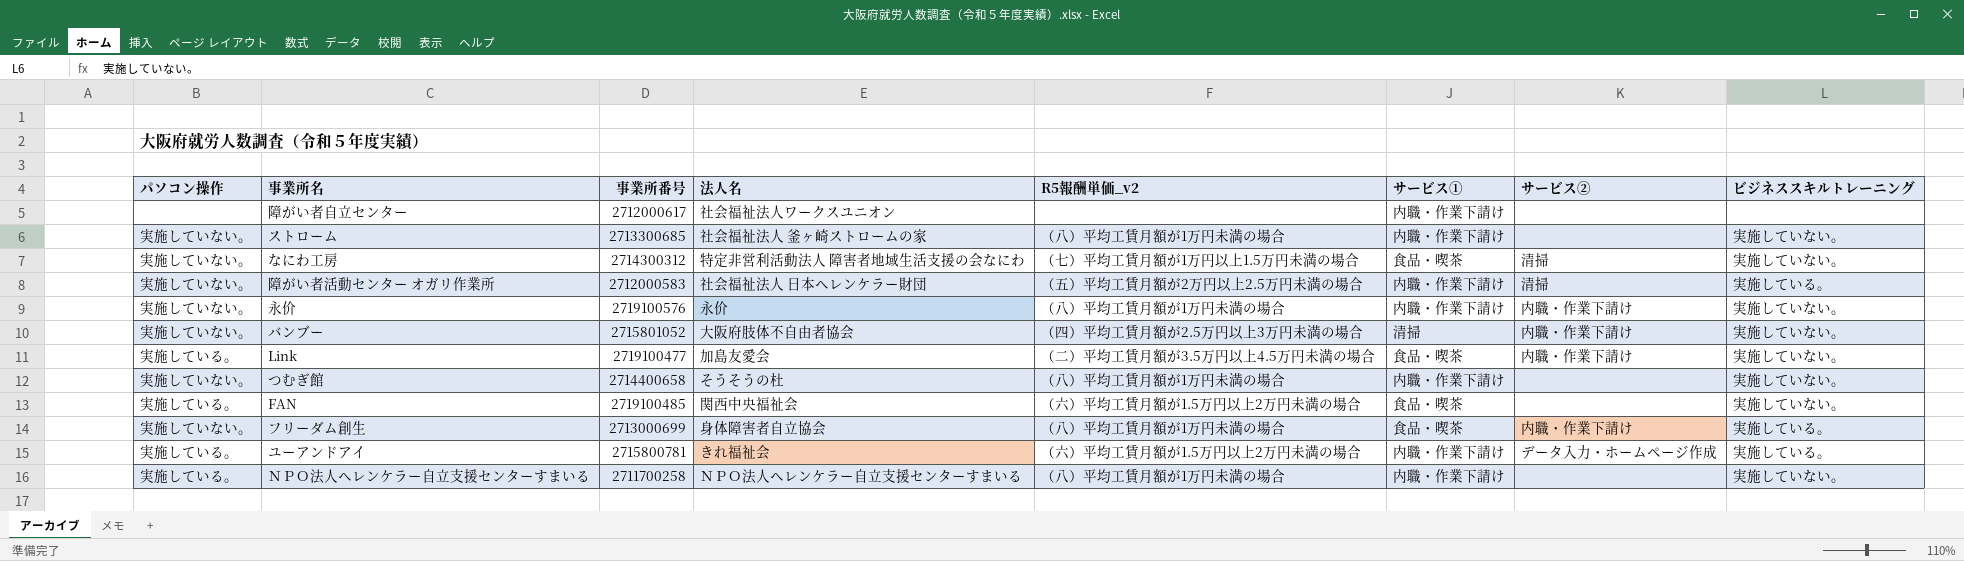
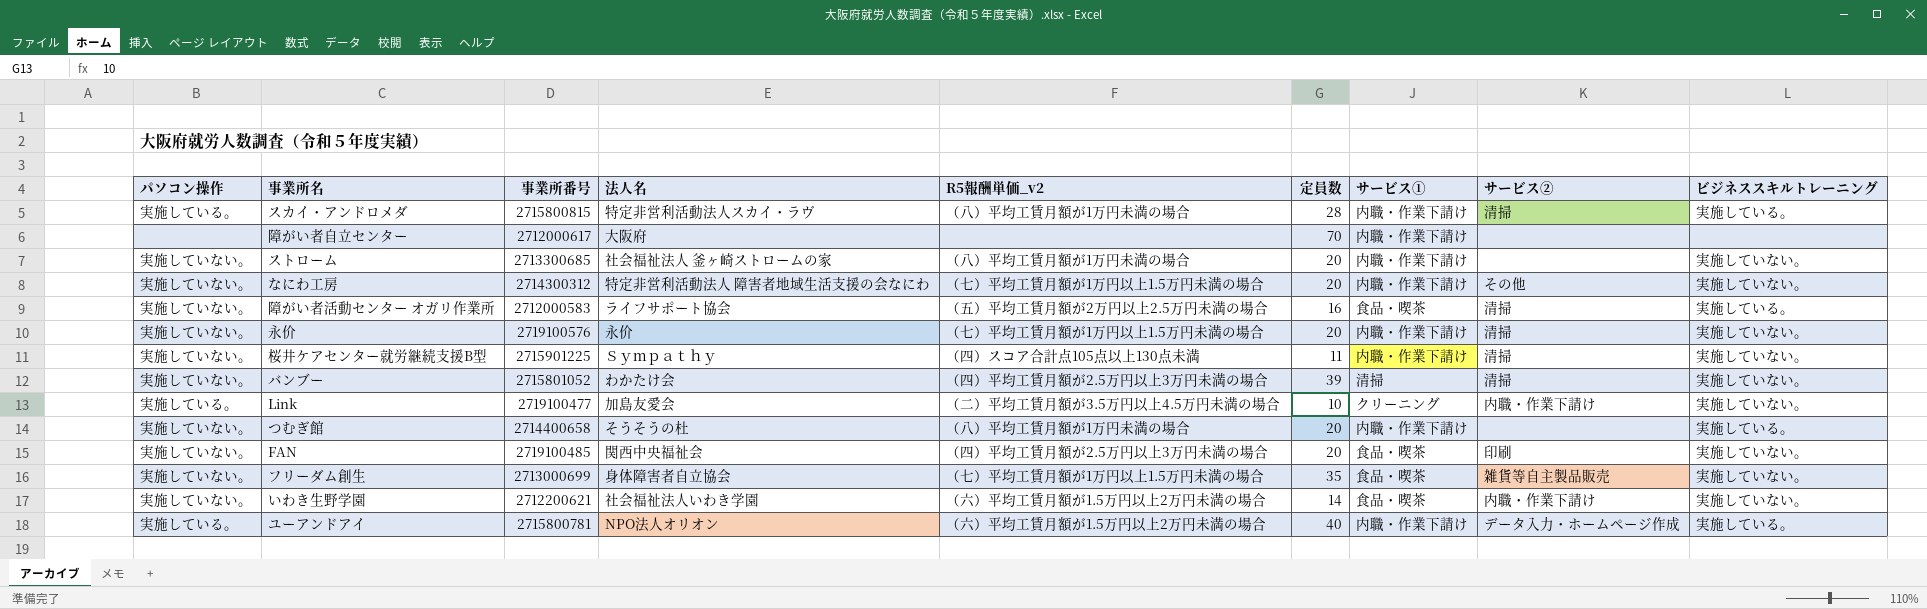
column 定員数 | position: none -> 6
row ＮＰＯ法人ヘレンケラー自立支援センターすまいる: 実施している。 | 2711700258 | ＮＰＯ法人ヘレンケラー自立支援センターすまいる | （八）平均工賃月額が1万円未満の場合 | 内職・作業下請け | none | 実施していない。 -> none
row スカイ・アンドロメダ: none -> 実施している。 | 2715800815 | 特定非営利活動法人スカイ・ラヴ | （八）平均工賃月額が1万円未満の場合 | 28 | 内職・作業下請け | 清掃 | 実施している。
障がい者自立センター | 法人名: 社会福祉法人ワークスユニオン -> 大阪府
なにわ工房 | サービス①: 食品・喫茶 -> 内職・作業下請け
なにわ工房 | サービス②: 清掃 -> その他
障がい者活動センター オガリ作業所 | 法人名: 社会福祉法人 日本ヘレンケラー財団 -> ライフサポート協会
障がい者活動センター オガリ作業所 | サービス①: 内職・作業下請け -> 食品・喫茶
永价 | R5報酬単価_v2: （八）平均工賃月額が1万円未満の場合 -> （七）平均工賃月額が1万円以上1.5万円未満の場合
永价 | サービス②: 内職・作業下請け -> 清掃
row 桜井ケアセンター就労継続支援B型: none -> 実施していない。 | 2715901225 | Ｓｙｍｐａｔｈｙ | （四）スコア合計点105点以上130点未満 | 11 | 内職・作業下請け | 清掃 | 実施していない。
バンブー | 法人名: 大阪府肢体不自由者協会 -> わかたけ会
バンブー | サービス②: 内職・作業下請け -> 清掃
Link | サービス①: 食品・喫茶 -> クリーニング
つむぎ館 | ビジネススキルトレーニング: 実施していない。 -> 実施している。
FAN | パソコン操作: 実施している。 -> 実施していない。
FAN | R5報酬単価_v2: （六）平均工賃月額が1.5万円以上2万円未満の場合 -> （四）平均工賃月額が2.5万円以上3万円未満の場合
FAN | サービス②: none -> 印刷
フリーダム創生 | R5報酬単価_v2: （八）平均工賃月額が1万円未満の場合 -> （七）平均工賃月額が1万円以上1.5万円未満の場合
フリーダム創生 | サービス②: 内職・作業下請け -> 雑貨等自主製品販売
フリーダム創生 | ビジネススキルトレーニング: 実施している。 -> 実施していない。
row いわき生野学園: none -> 実施していない。 | 2712200621 | 社会福祉法人いわき学園 | （六）平均工賃月額が1.5万円以上2万円未満の場合 | 14 | 食品・喫茶 | 内職・作業下請け | 実施していない。
ユーアンドアイ | 法人名: きれ福祉会 -> NPO法人オリオン

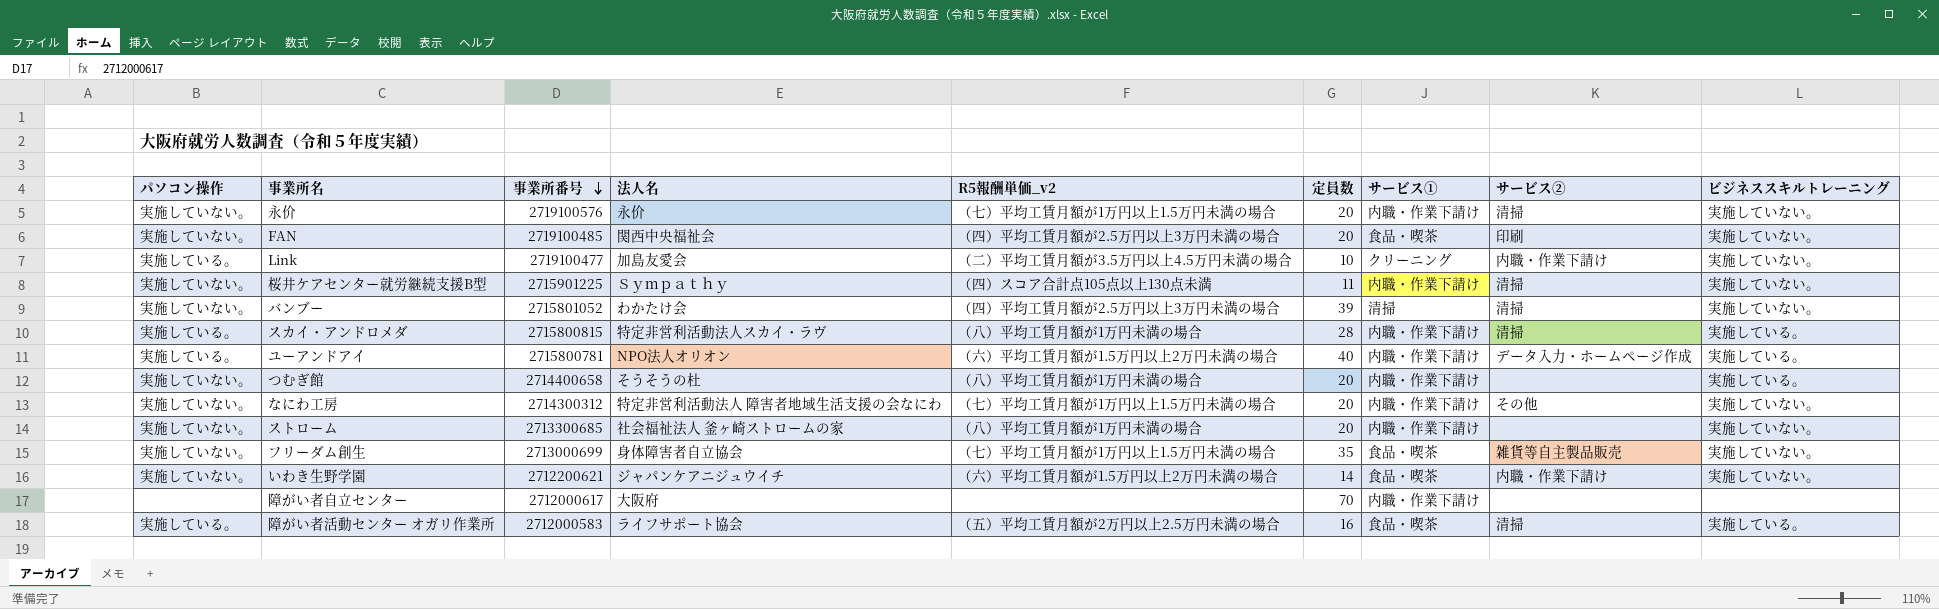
row order: none -> 事業所番号 descending
いわき生野学園 | 法人名: 社会福祉法人いわき学園 -> ジャパンケアニジュウイチ
障がい者活動センター オガリ作業所 | パソコン操作: 実施していない。 -> 実施している。

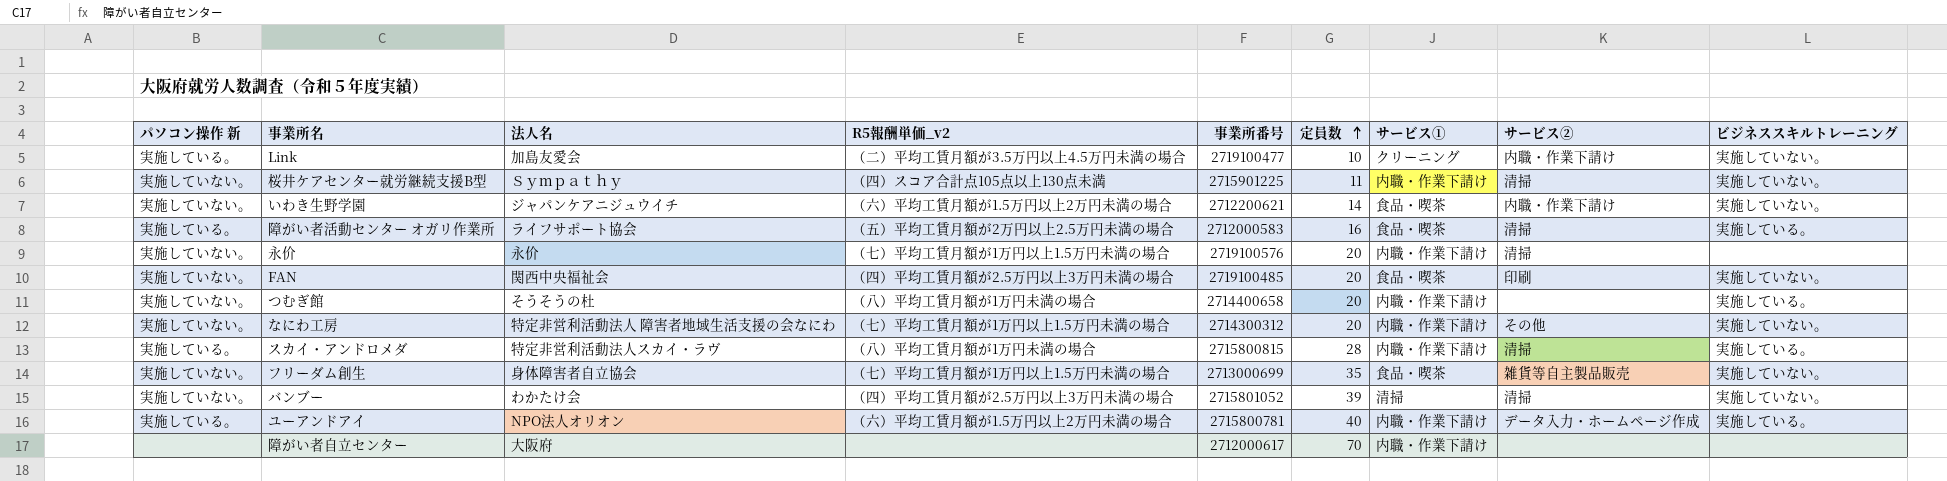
row order: 事業所番号 descending -> 定員数 ascending
column name: パソコン操作 -> パソコン操作 新
column 事業所番号 | position: 3 -> 5
row ストローム: 実施していない。 | 2713300685 | 社会福祉法人 釜ヶ崎ストロームの家 | （八）平均工賃月額が1万円未満の場合 | 20 | 内職・作業下請け | none | 実施していない。 -> none
永价 | ビジネススキルトレーニング: 実施していない。 -> none

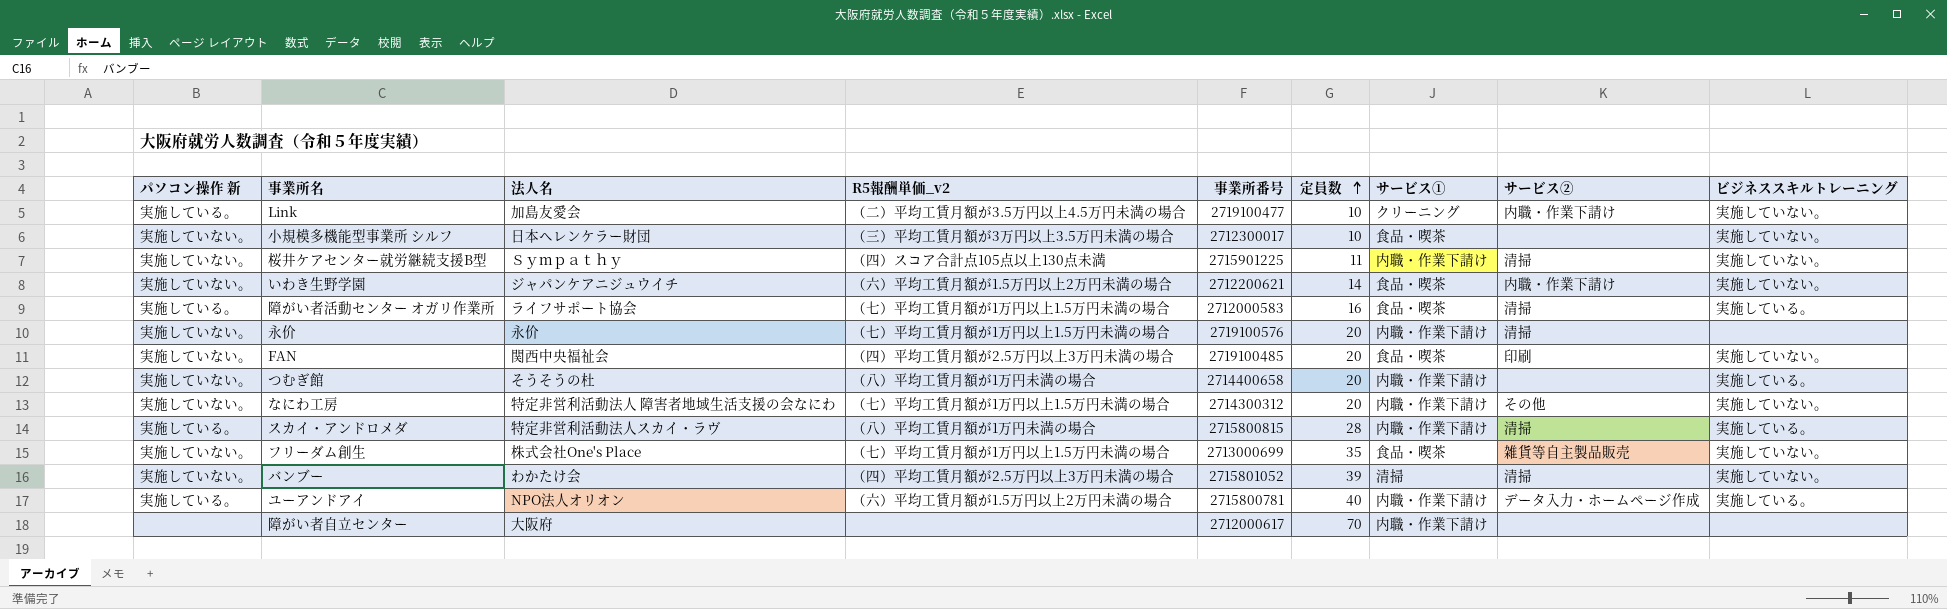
row 小規模多機能型事業所 シルフ: none -> 実施していない。 | 日本ヘレンケラー財団 | （三）平均工賃月額が3万円以上3.5万円未満の場合 | 2712300017 | 10 | 食品・喫茶 | none | 実施していない。
障がい者活動センター オガリ作業所 | R5報酬単価_v2: （五）平均工賃月額が2万円以上2.5万円未満の場合 -> （七）平均工賃月額が1万円以上1.5万円未満の場合
フリーダム創生 | 法人名: 身体障害者自立協会 -> 株式会社One's Place

